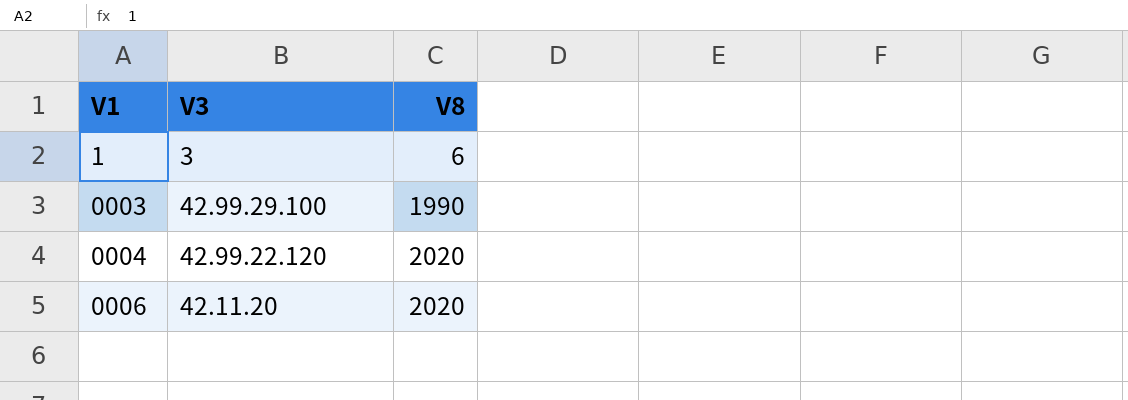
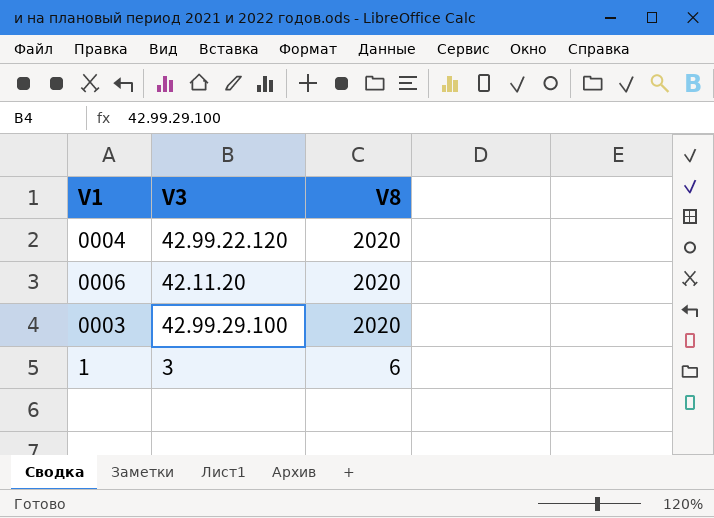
row order: V1 ascending -> V8 descending
0003 | V8: 1990 -> 2020

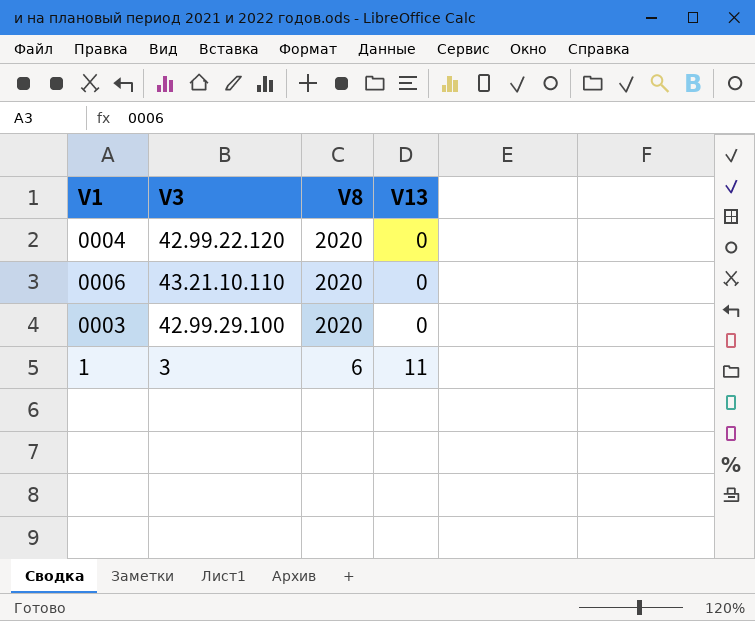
column V13 | position: none -> 4
0006 | V3: 42.11.20 -> 43.21.10.110

